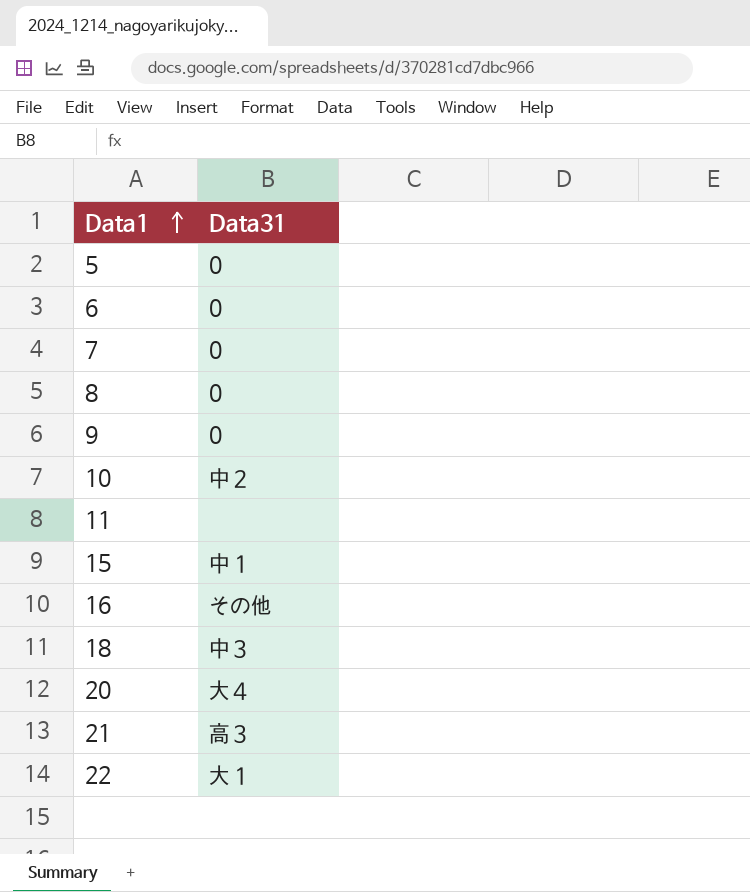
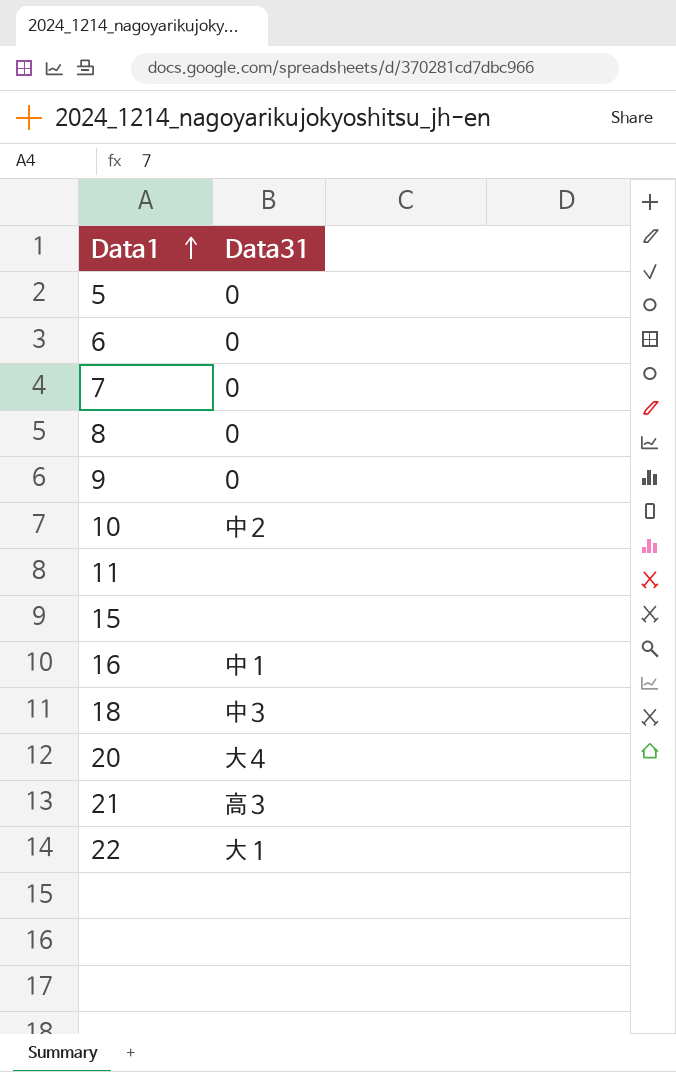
15 | Data31: 中１ -> none
16 | Data31: その他 -> 中１

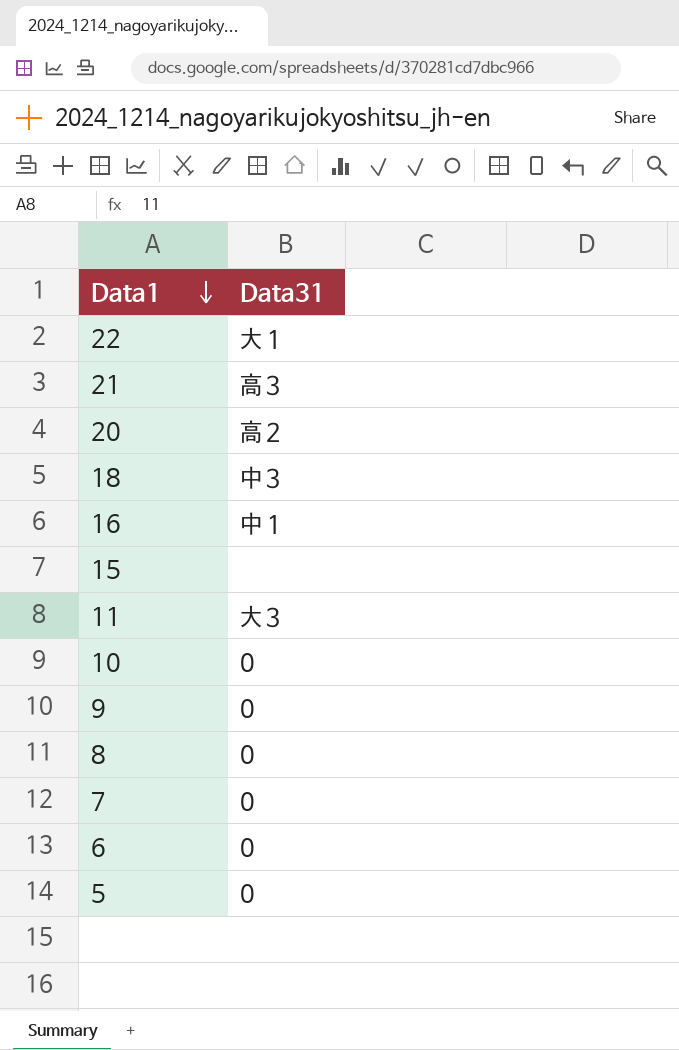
row order: Data1 ascending -> Data1 descending
20 | Data31: 大４ -> 高２
11 | Data31: none -> 大３
10 | Data31: 中２ -> 0

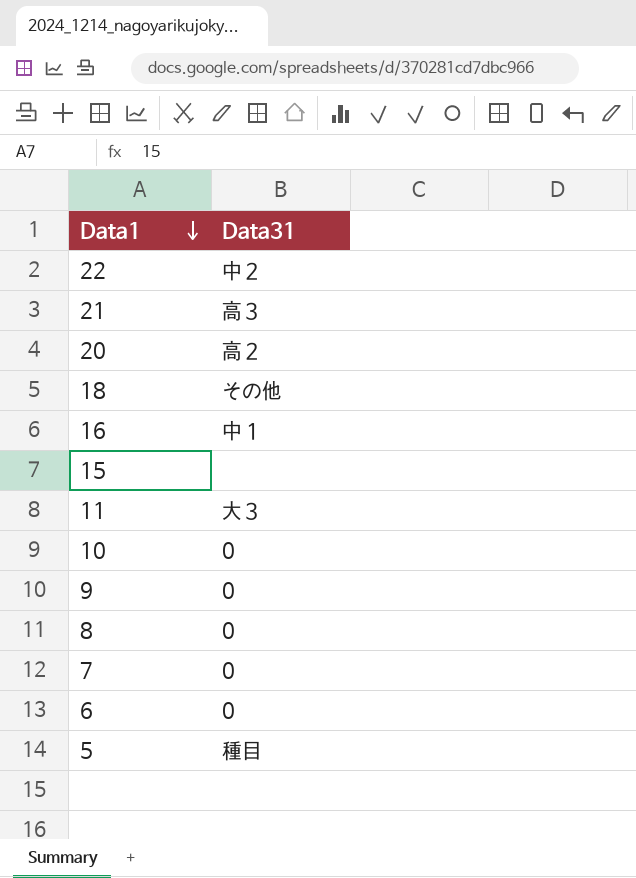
22 | Data31: 大１ -> 中２
18 | Data31: 中３ -> その他
5 | Data31: 0 -> 種目

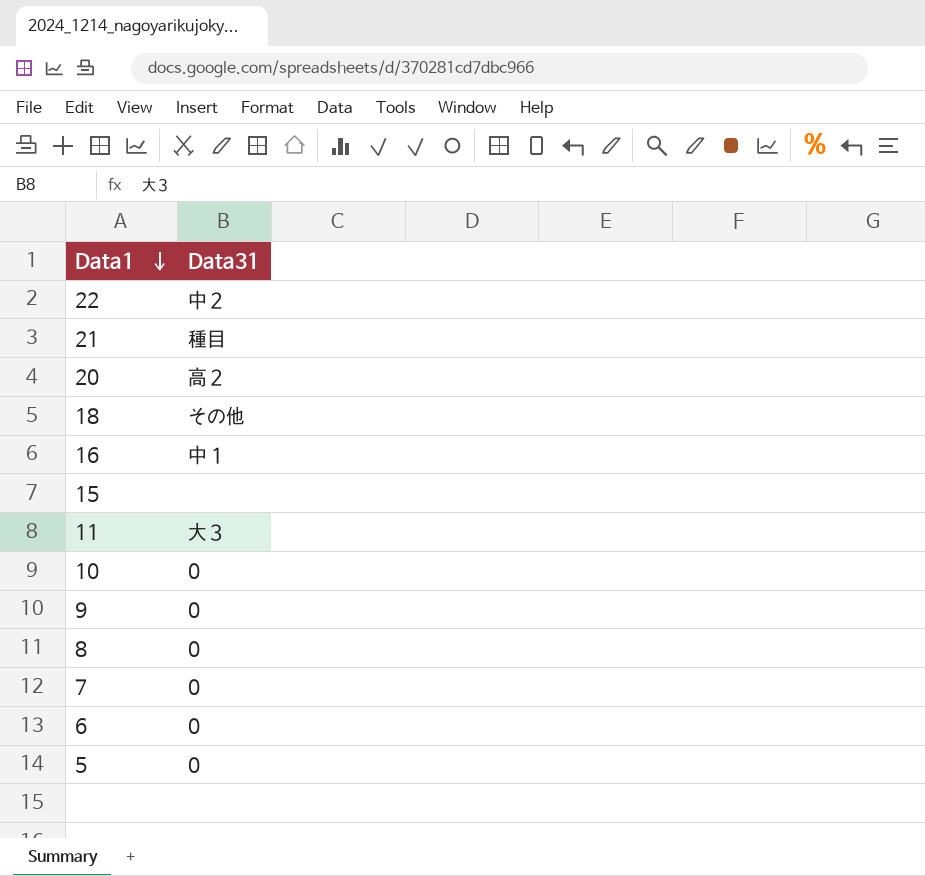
21 | Data31: 高３ -> 種目
5 | Data31: 種目 -> 0

